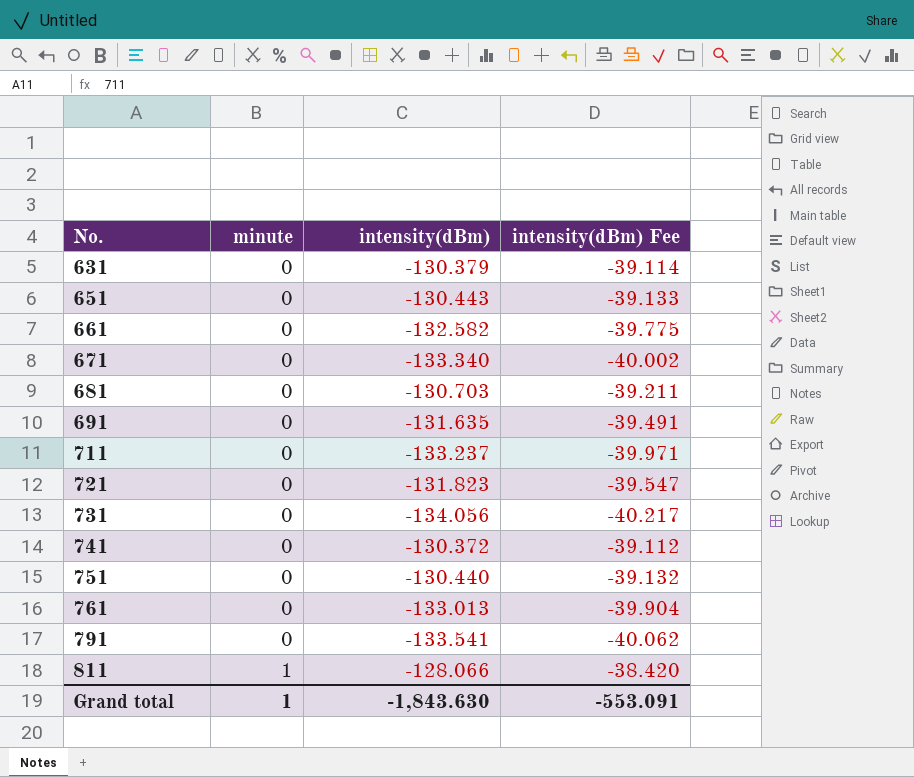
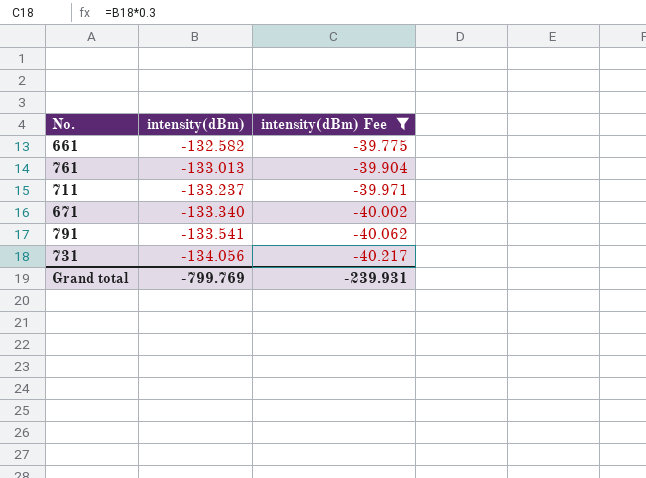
filter: none -> intensity(dBm) Fee <= -39.775
row order: No. ascending -> intensity(dBm) descending
column minute | position: 2 -> none
Grand total | intensity(dBm): -1,843.630 -> -799.769
Grand total | intensity(dBm) Fee: -553.091 -> -239.931

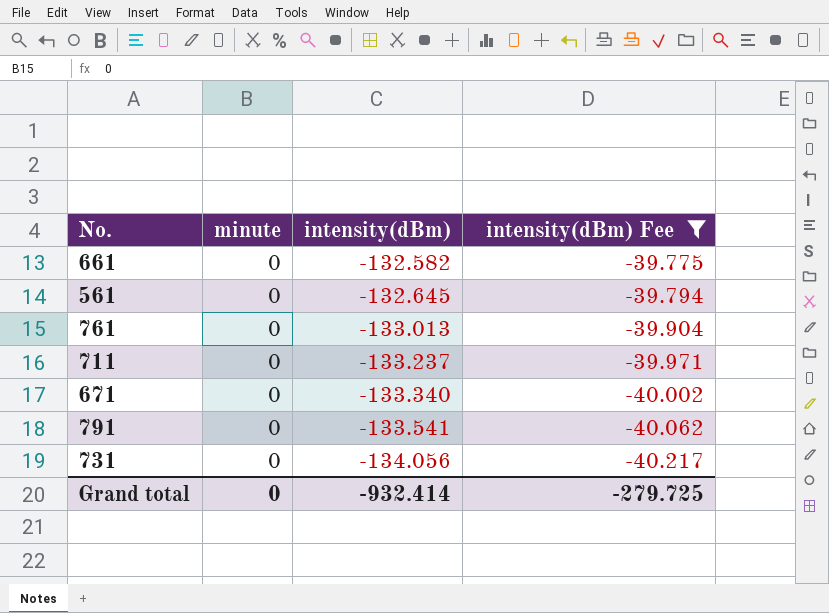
column minute | position: none -> 2
row 561: none -> 0 | -132.645 | -39.794
Grand total | intensity(dBm): -799.769 -> -932.414
Grand total | intensity(dBm) Fee: -239.931 -> -279.725

